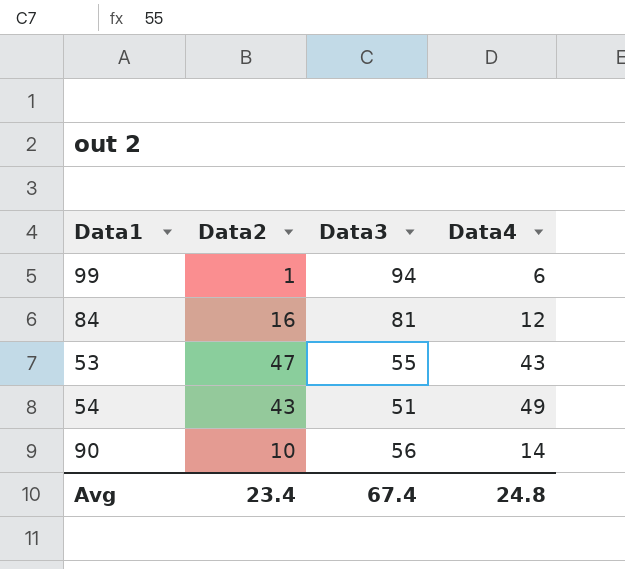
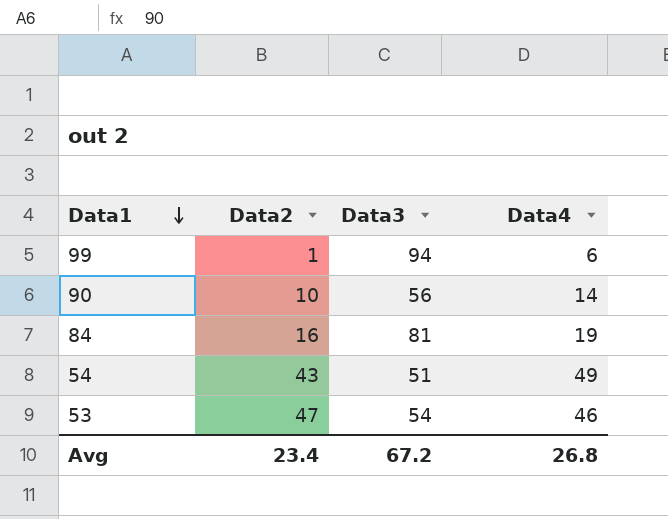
row order: none -> Data1 descending
84 | Data4: 12 -> 19
53 | Data3: 55 -> 54
53 | Data4: 43 -> 46
Avg | Data3: 67.4 -> 67.2
Avg | Data4: 24.8 -> 26.8

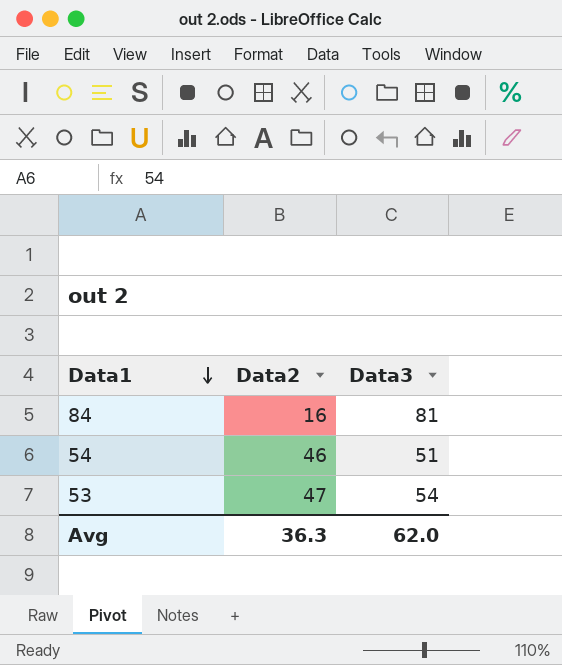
column Data4 | position: 4 -> none
row 99: 1 | 94 | 6 -> none
row 90: 10 | 56 | 14 -> none
54 | Data2: 43 -> 46
Avg | Data2: 23.4 -> 36.3
Avg | Data3: 67.2 -> 62.0

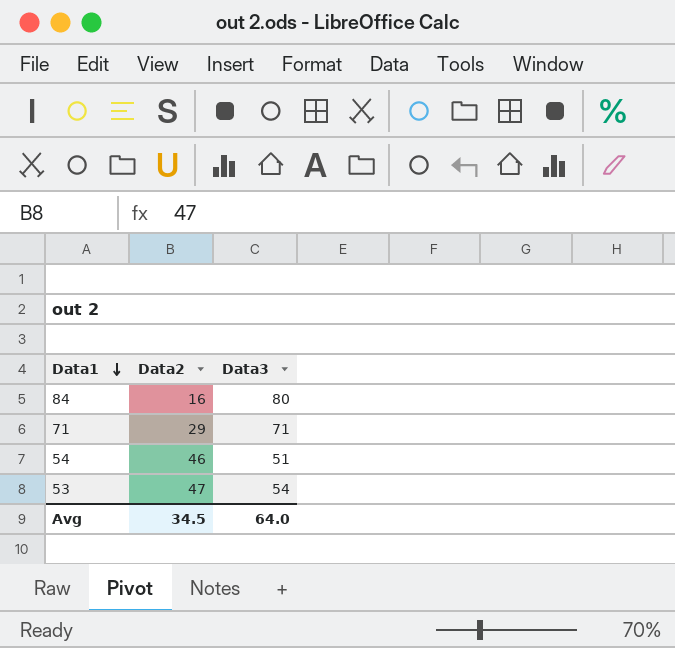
84 | Data3: 81 -> 80
row 71: none -> 29 | 71
Avg | Data2: 36.3 -> 34.5
Avg | Data3: 62.0 -> 64.0

